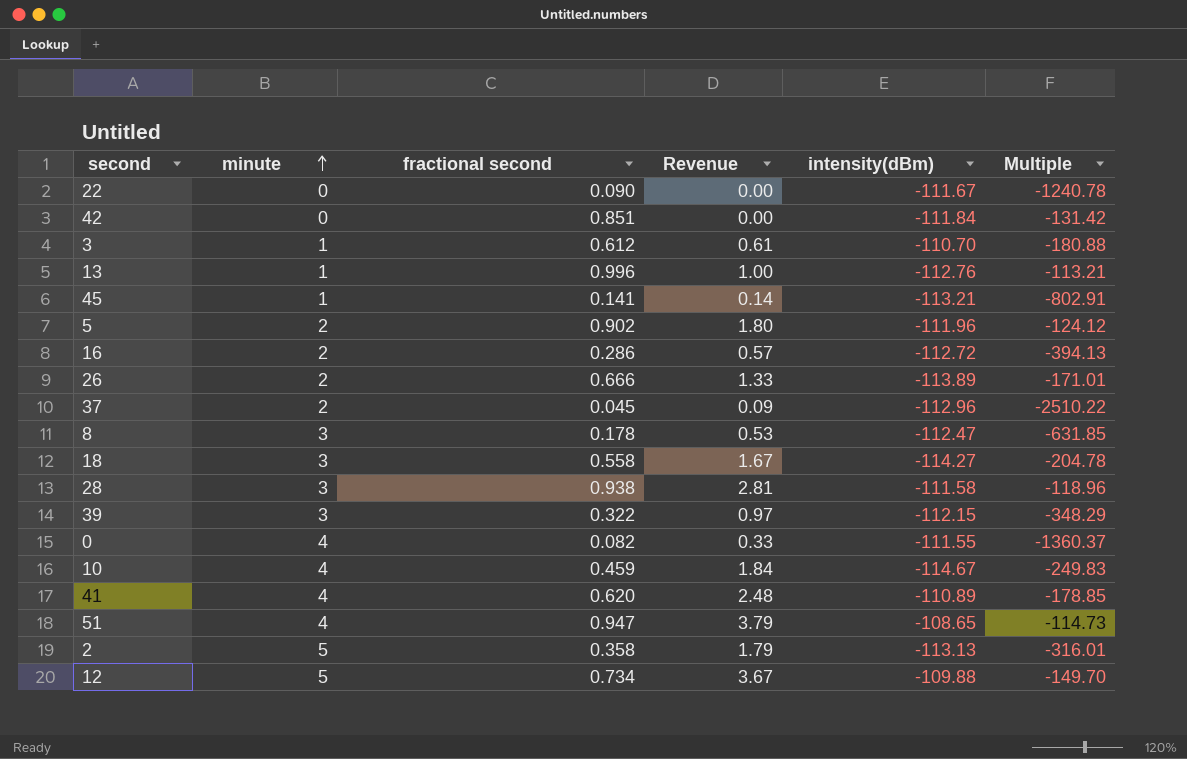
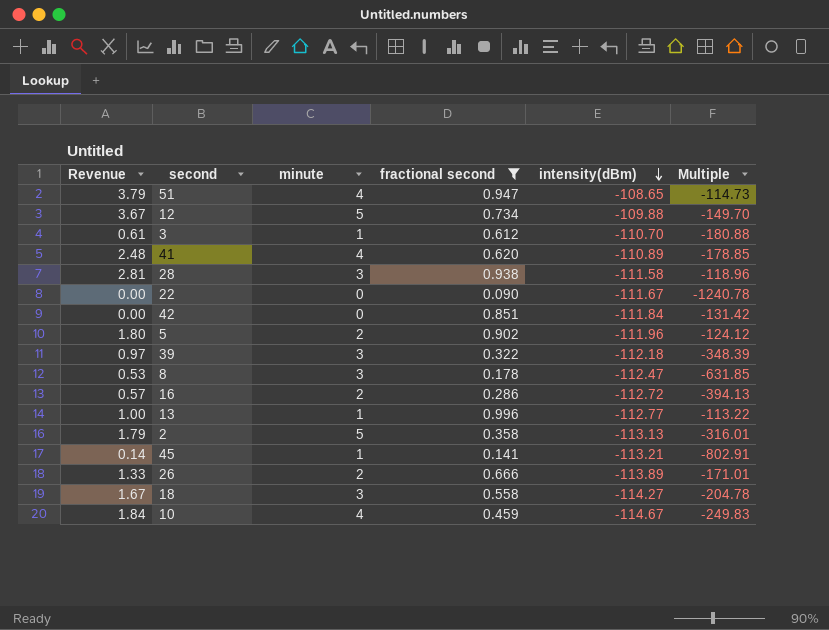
filter: none -> fractional second >= 0.090
row order: minute ascending -> intensity(dBm) descending
column Revenue | position: 4 -> 1
39 | intensity(dBm): -112.15 -> -112.18
39 | Multiple: -348.29 -> -348.39
13 | intensity(dBm): -112.76 -> -112.77
13 | Multiple: -113.21 -> -113.22

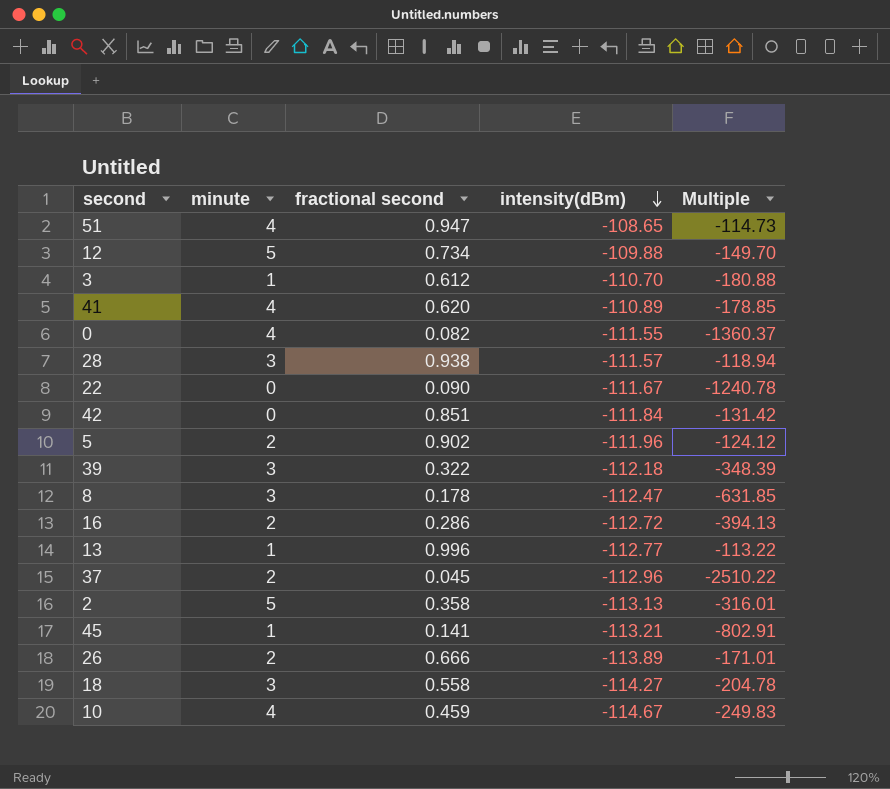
filter: fractional second >= 0.090 -> none
column Revenue | formula: [minute] * [fractional second] -> none
28 | intensity(dBm): -111.58 -> -111.57
28 | Multiple: -118.96 -> -118.94

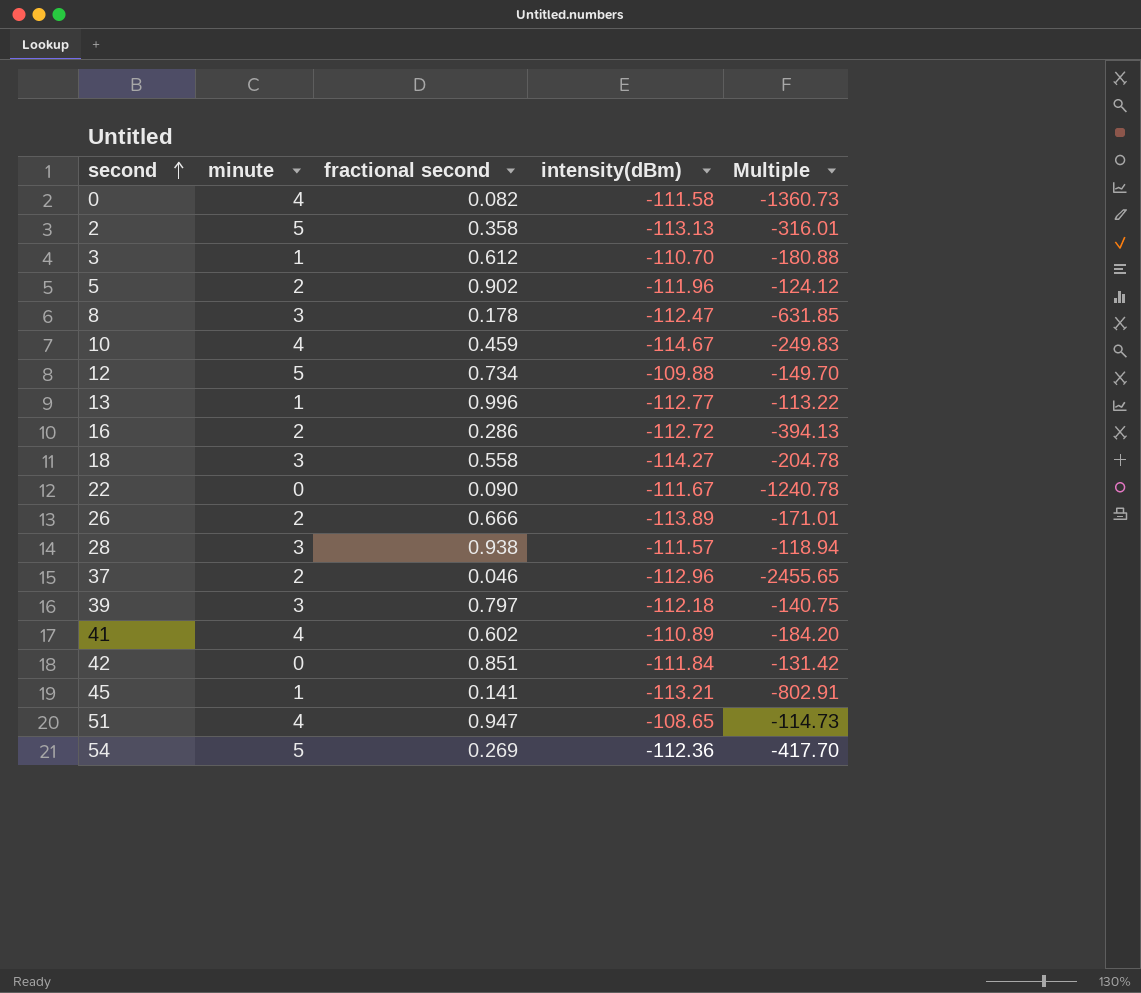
row order: intensity(dBm) descending -> second ascending
0 | intensity(dBm): -111.55 -> -111.58
0 | Multiple: -1360.37 -> -1360.73
37 | fractional second: 0.045 -> 0.046
37 | Multiple: -2510.22 -> -2455.65
39 | fractional second: 0.322 -> 0.797
39 | Multiple: -348.39 -> -140.75
41 | fractional second: 0.620 -> 0.602
41 | Multiple: -178.85 -> -184.20
row 54: none -> 5 | 0.269 | -112.36 | -417.70

